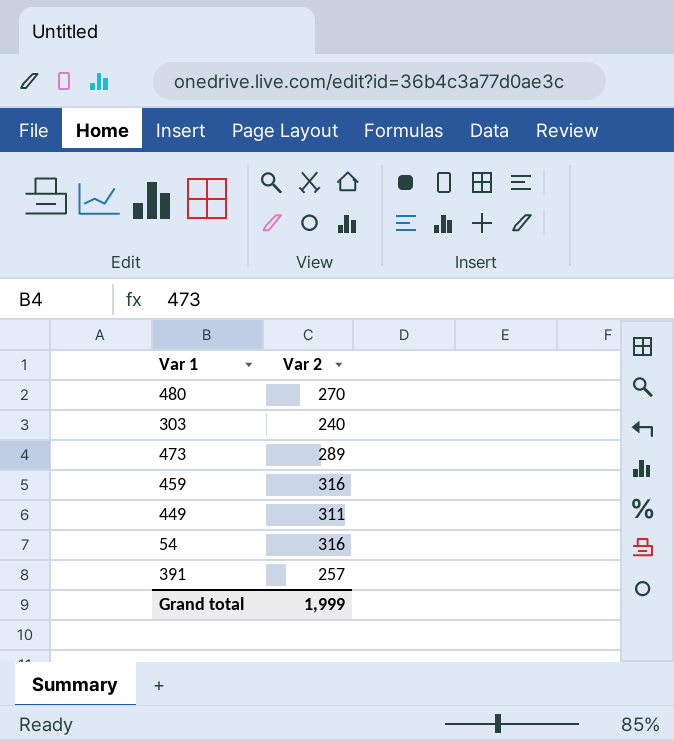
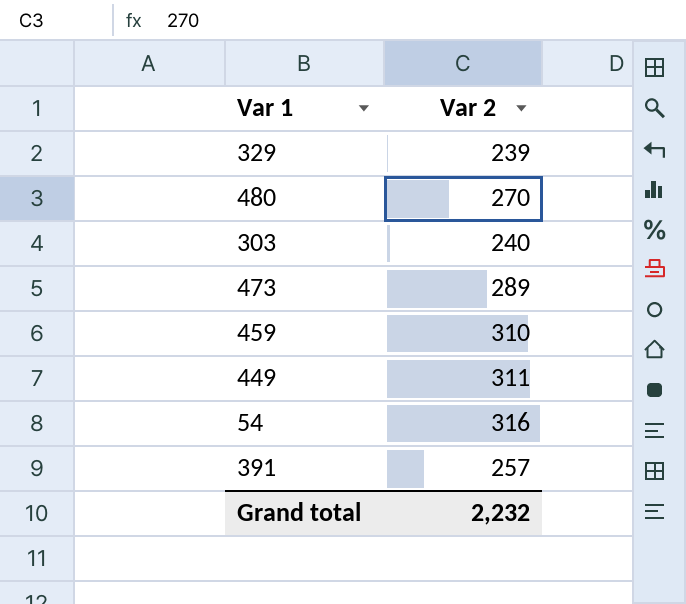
row 329: none -> 239
459 | Var 2: 316 -> 310
Grand total | Var 2: 1,999 -> 2,232

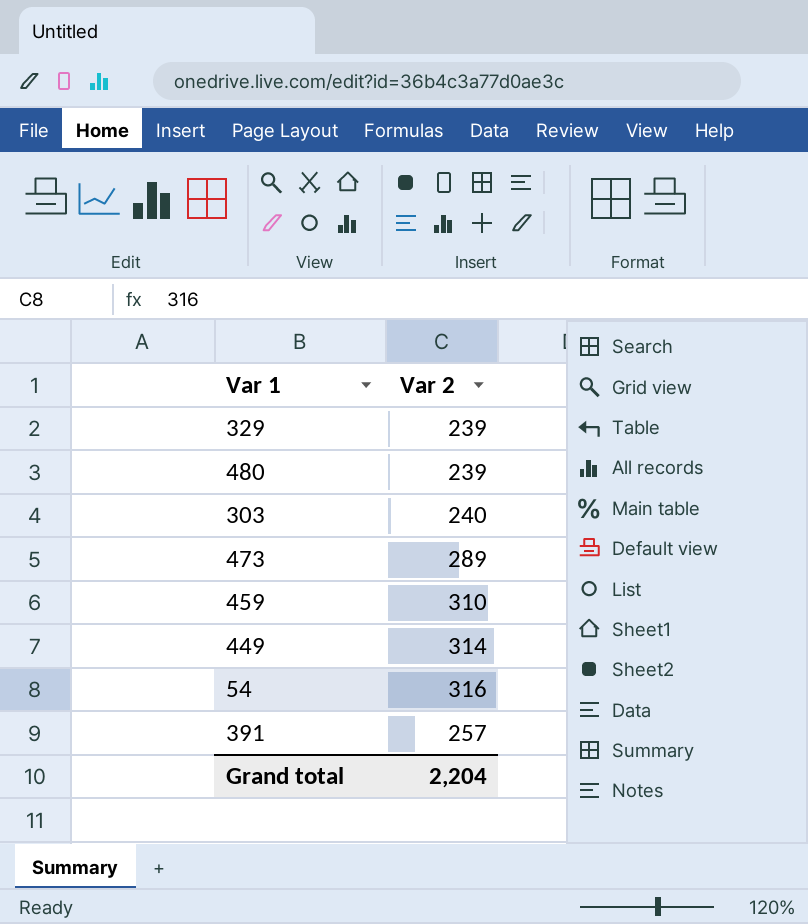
480 | Var 2: 270 -> 239
449 | Var 2: 311 -> 314
Grand total | Var 2: 2,232 -> 2,204

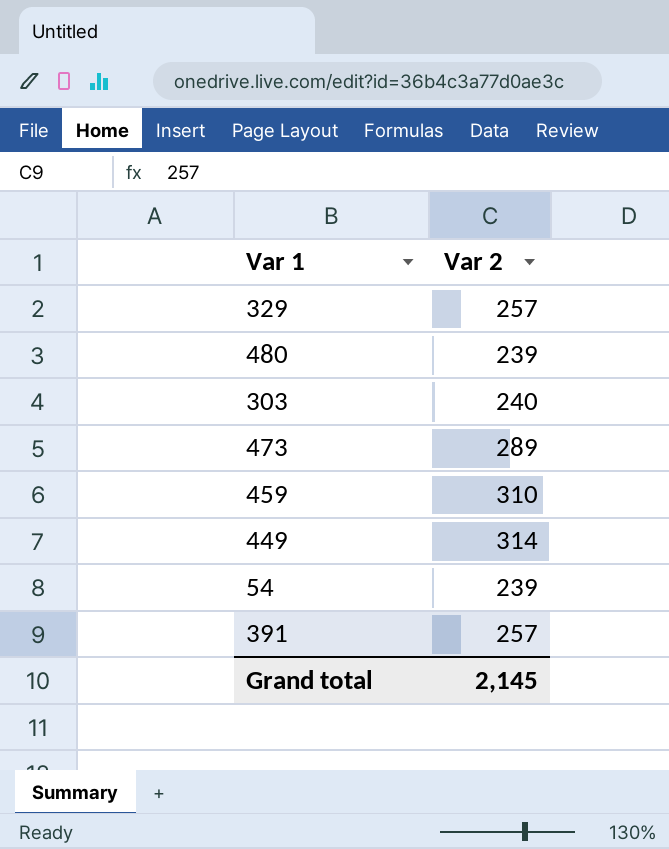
329 | Var 2: 239 -> 257
54 | Var 2: 316 -> 239
Grand total | Var 2: 2,204 -> 2,145

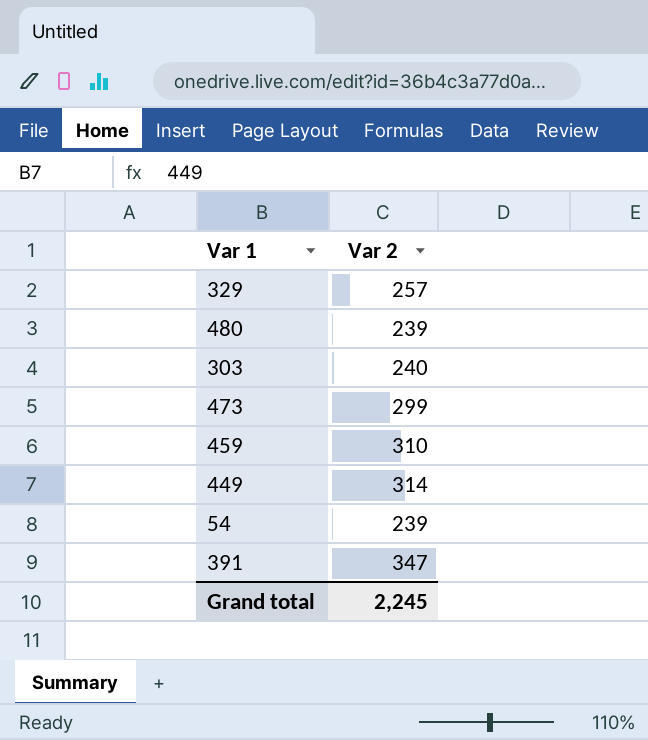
473 | Var 2: 289 -> 299
391 | Var 2: 257 -> 347
Grand total | Var 2: 2,145 -> 2,245

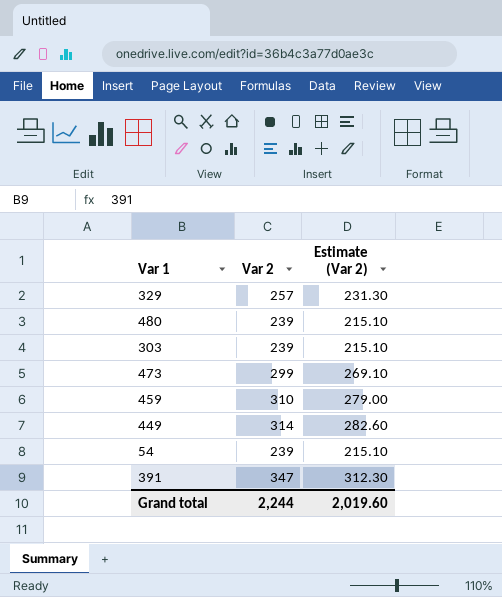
column Estimate (Var 2) | formula: none -> [Var 2] * 0.9
303 | Var 2: 240 -> 239
Grand total | Var 2: 2,245 -> 2,244

